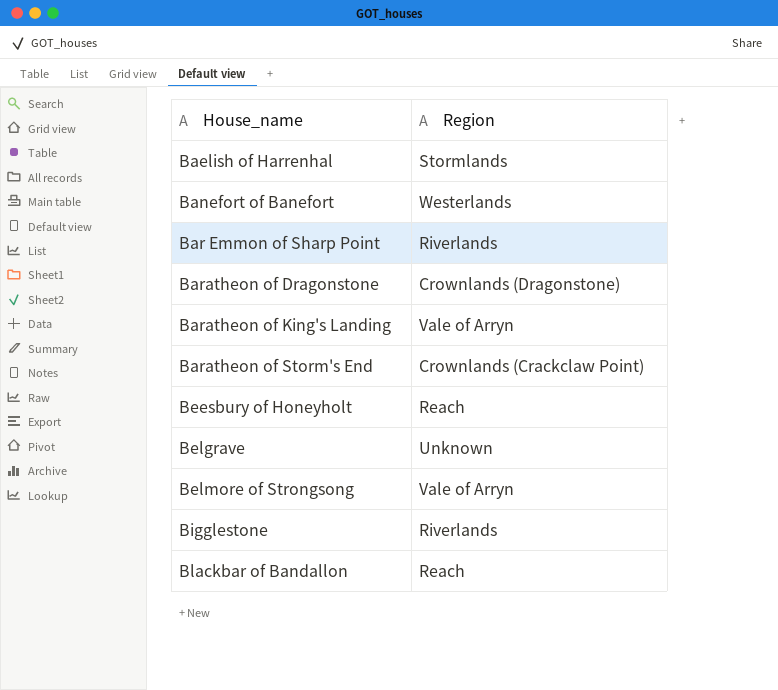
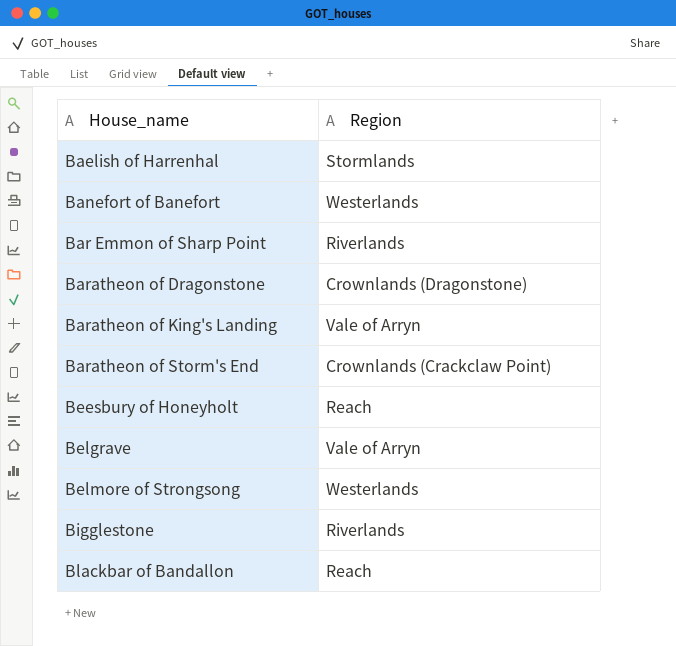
Belgrave | Region: Unknown -> Vale of Arryn
Belmore of Strongsong | Region: Vale of Arryn -> Westerlands

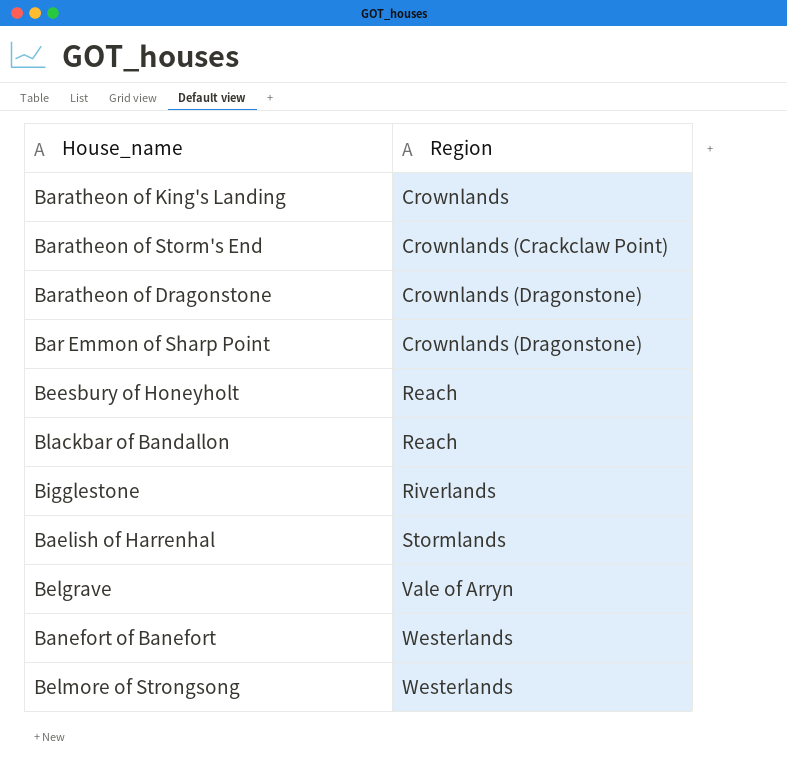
row order: House_name ascending -> Region ascending
Baratheon of King's Landing | Region: Vale of Arryn -> Crownlands
Bar Emmon of Sharp Point | Region: Riverlands -> Crownlands (Dragonstone)

